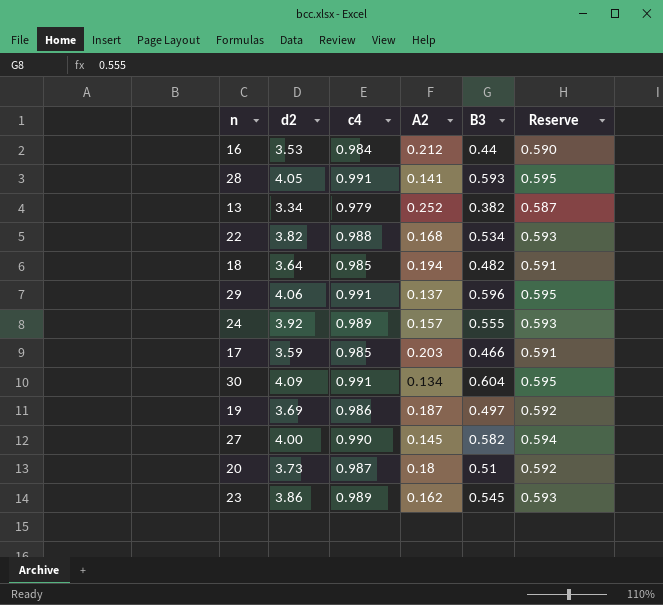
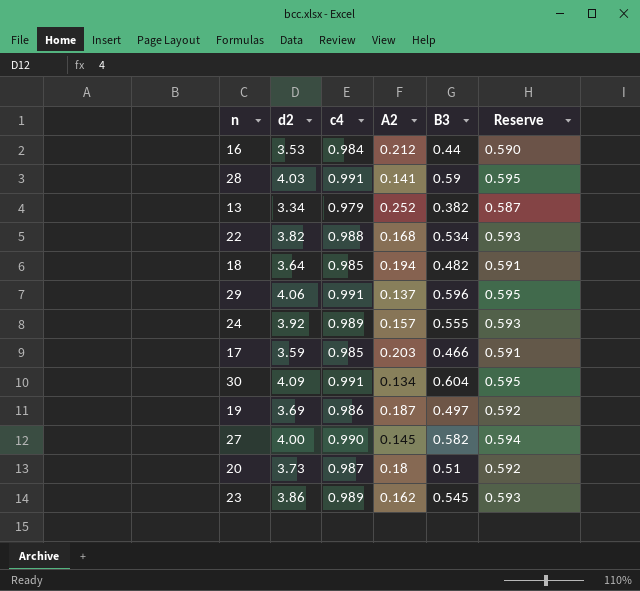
28 | d2: 4.05 -> 4.03
28 | B3: 0.593 -> 0.59

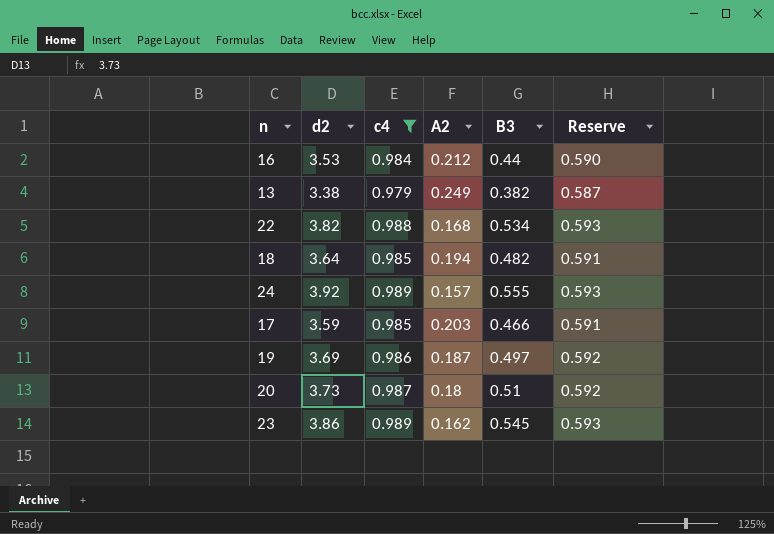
filter: none -> c4 <= 0.989
13 | d2: 3.34 -> 3.38
13 | A2: 0.252 -> 0.249

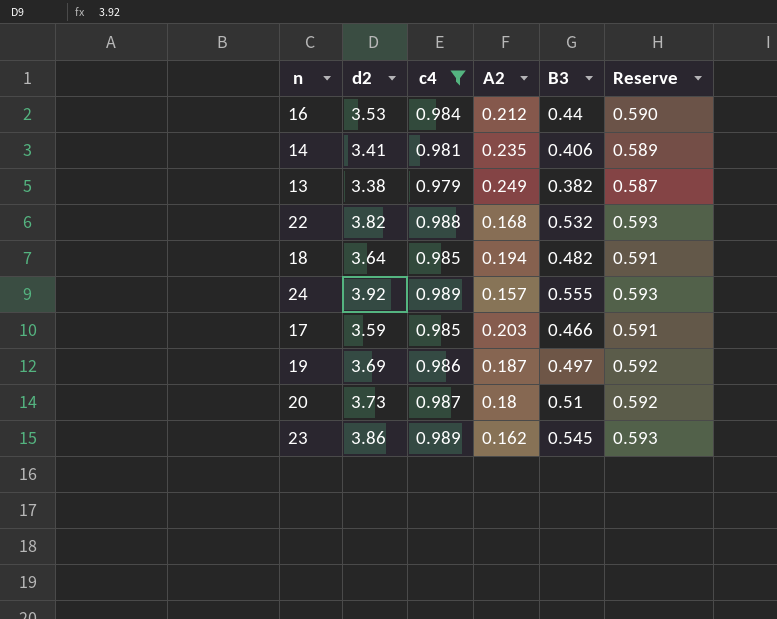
row 14: none -> 3.41 | 0.981 | 0.235 | 0.406 | 0.589
22 | B3: 0.534 -> 0.532

